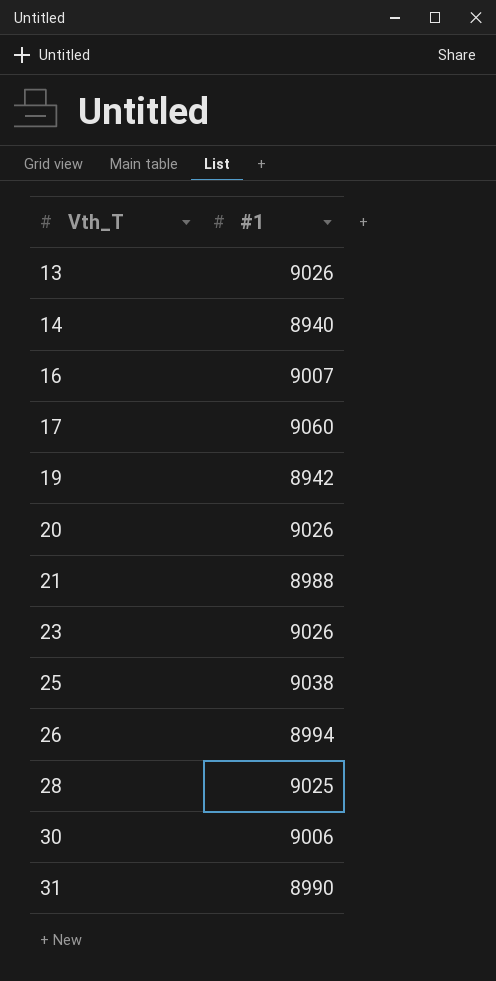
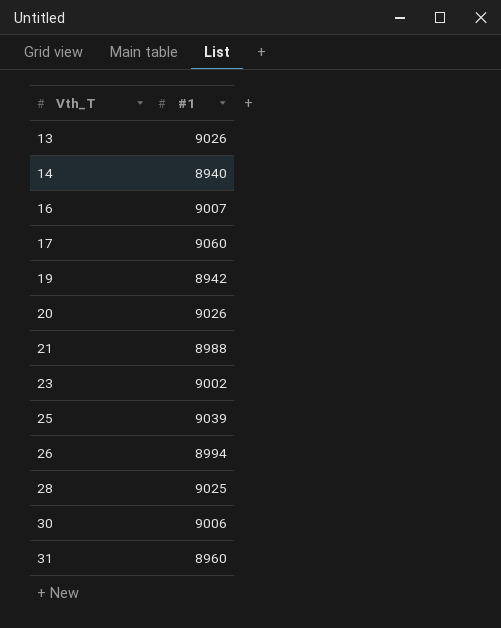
23 | #1: 9026 -> 9002
25 | #1: 9038 -> 9039
31 | #1: 8990 -> 8960

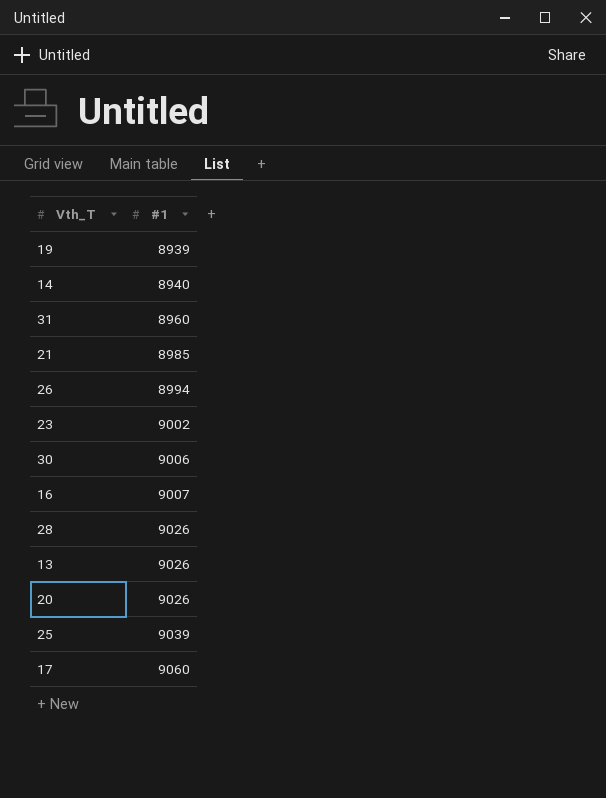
row order: Vth_T ascending -> #1 ascending
19 | #1: 8942 -> 8939
21 | #1: 8988 -> 8985
28 | #1: 9025 -> 9026

